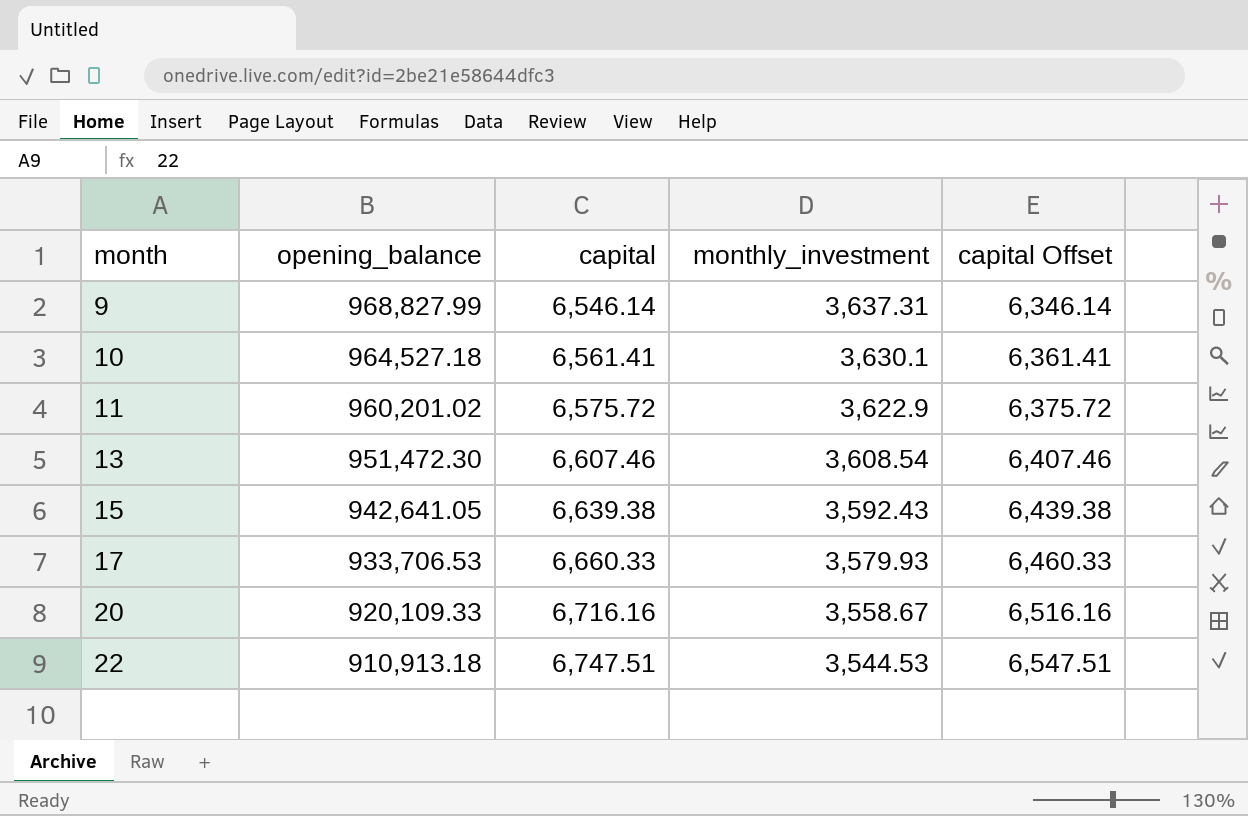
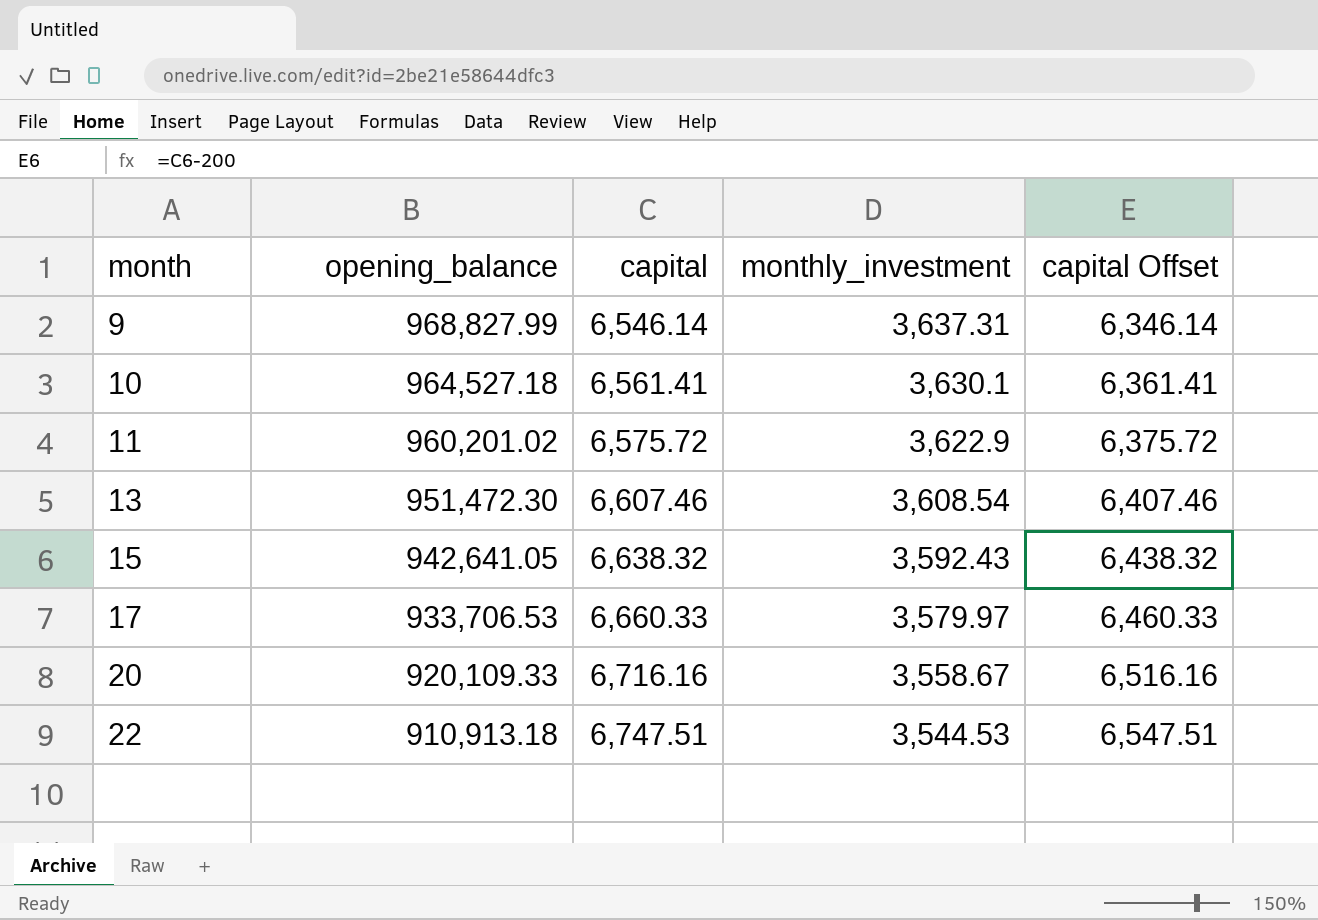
15 | capital: 6,639.38 -> 6,638.32
15 | capital Offset: 6,439.38 -> 6,438.32
17 | monthly_investment: 3,579.93 -> 3,579.97

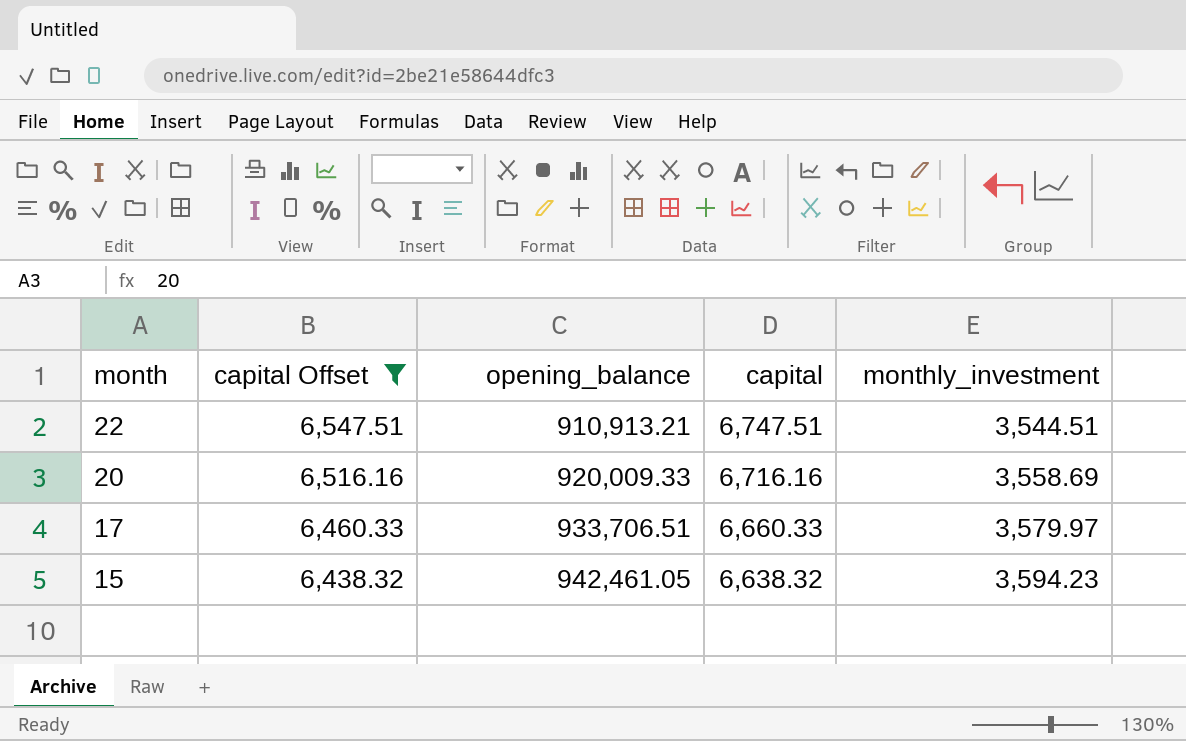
filter: none -> capital Offset >= 6,438.32
row order: month ascending -> month descending
column capital Offset | position: 5 -> 2
22 | opening_balance: 910,913.18 -> 910,913.21
22 | monthly_investment: 3,544.53 -> 3,544.51
20 | opening_balance: 920,109.33 -> 920,009.33
20 | monthly_investment: 3,558.67 -> 3,558.69
17 | opening_balance: 933,706.53 -> 933,706.51
15 | opening_balance: 942,641.05 -> 942,461.05
15 | monthly_investment: 3,592.43 -> 3,594.23

